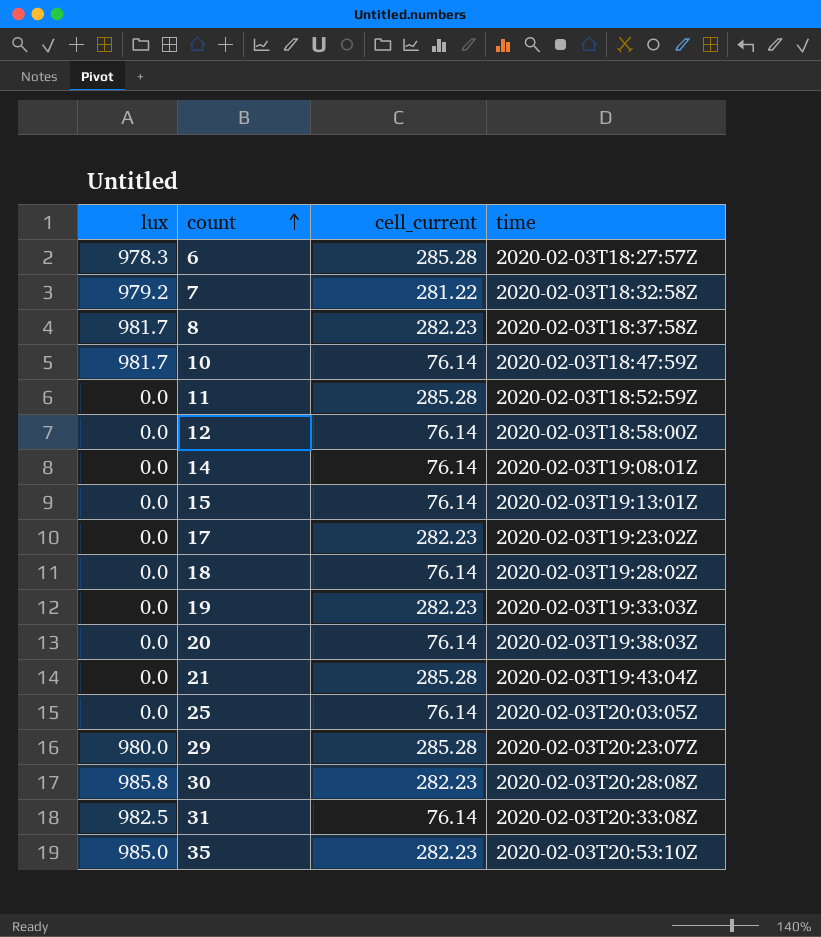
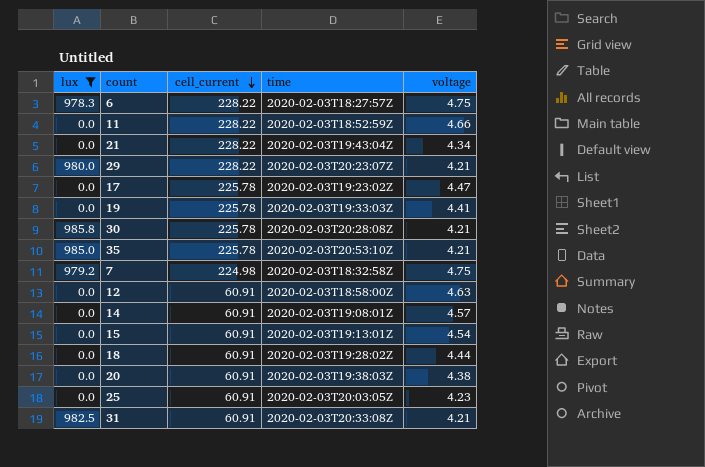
filter: none -> lux != 981.7
row order: count ascending -> cell_current descending
column voltage | position: none -> 5
6 | cell_current: 285.28 -> 228.22
11 | cell_current: 285.28 -> 228.22
21 | cell_current: 285.28 -> 228.22
29 | cell_current: 285.28 -> 228.22
17 | cell_current: 282.23 -> 225.78
19 | cell_current: 282.23 -> 225.78
30 | cell_current: 282.23 -> 225.78
35 | cell_current: 282.23 -> 225.78
7 | cell_current: 281.22 -> 224.98
12 | cell_current: 76.14 -> 60.91
14 | cell_current: 76.14 -> 60.91
15 | cell_current: 76.14 -> 60.91
18 | cell_current: 76.14 -> 60.91
20 | cell_current: 76.14 -> 60.91
25 | cell_current: 76.14 -> 60.91
31 | cell_current: 76.14 -> 60.91

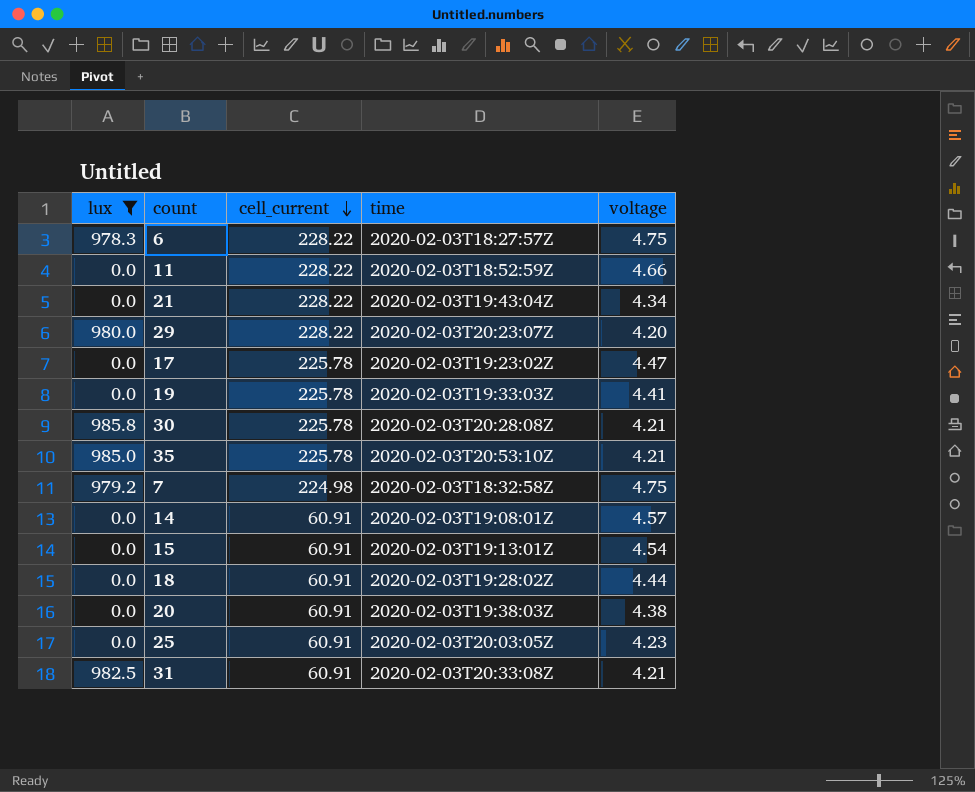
row 12: 0.0 | 60.91 | 2020-02-03T18:58:00Z | 4.63 -> none
29 | voltage: 4.21 -> 4.20

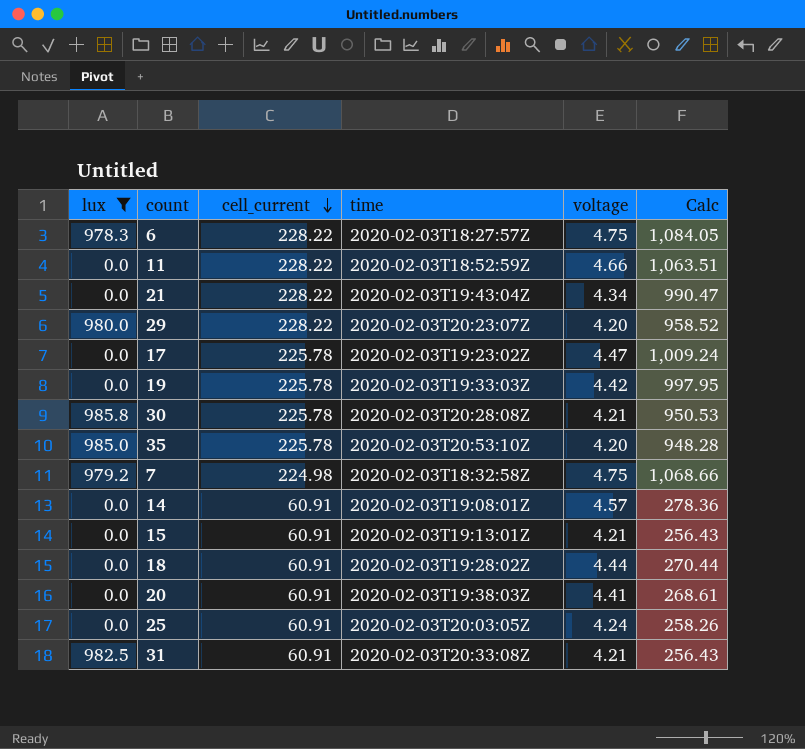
column Calc | formula: none -> [cell_current] * [voltage]
19 | voltage: 4.41 -> 4.42
35 | voltage: 4.21 -> 4.20
15 | voltage: 4.54 -> 4.21
20 | voltage: 4.38 -> 4.41
25 | voltage: 4.23 -> 4.24

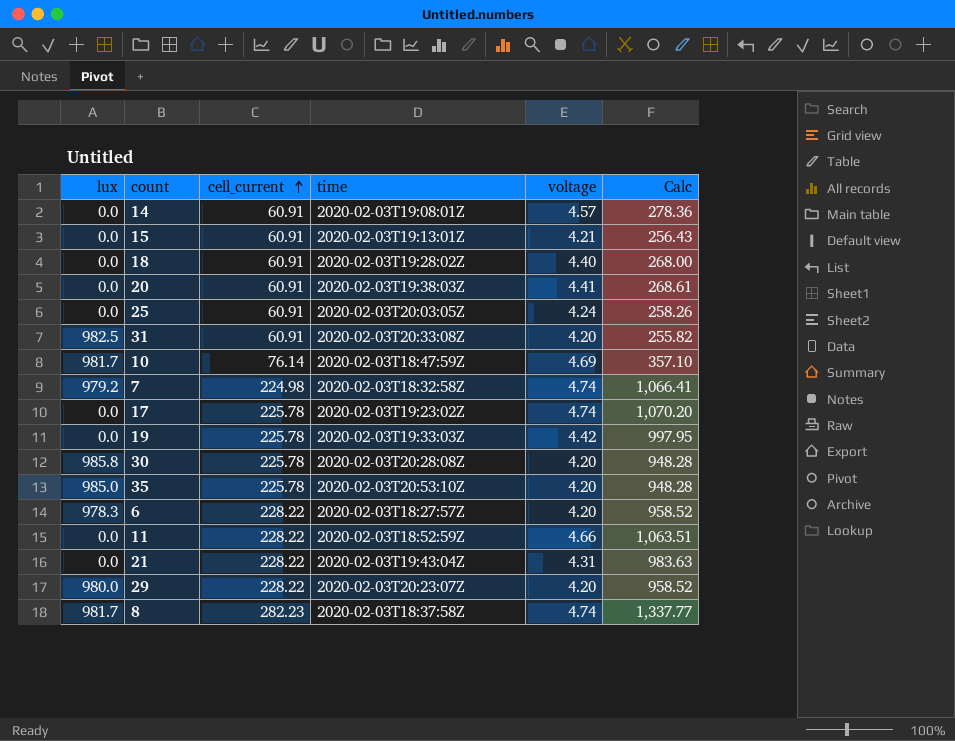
filter: lux != 981.7 -> none
row order: cell_current descending -> cell_current ascending
18 | voltage: 4.44 -> 4.40
18 | Calc: 270.44 -> 268.00
31 | voltage: 4.21 -> 4.20
31 | Calc: 256.43 -> 255.82
7 | voltage: 4.75 -> 4.74
7 | Calc: 1,068.66 -> 1,066.41
17 | voltage: 4.47 -> 4.74
17 | Calc: 1,009.24 -> 1,070.20
30 | voltage: 4.21 -> 4.20
30 | Calc: 950.53 -> 948.28
6 | voltage: 4.75 -> 4.20
6 | Calc: 1,084.05 -> 958.52
21 | voltage: 4.34 -> 4.31
21 | Calc: 990.47 -> 983.63

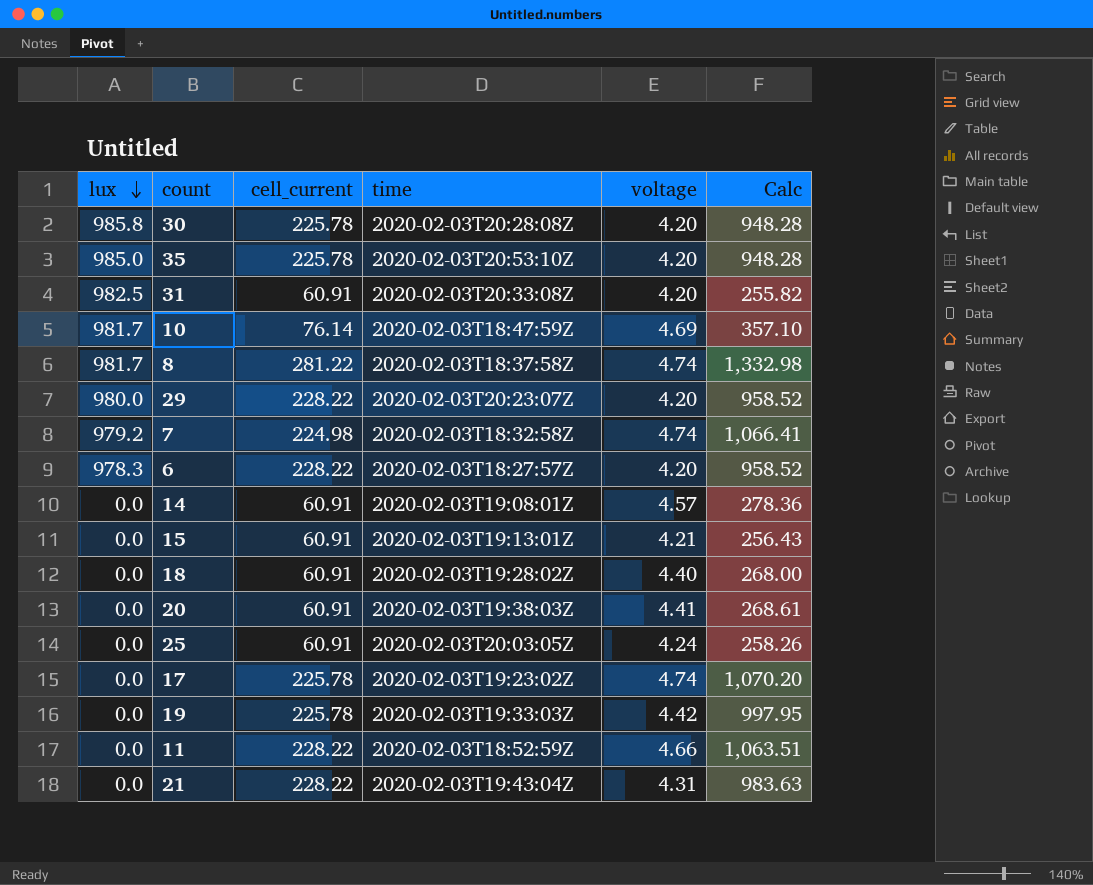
row order: cell_current ascending -> lux descending
8 | cell_current: 282.23 -> 281.22
8 | Calc: 1,337.77 -> 1,332.98

